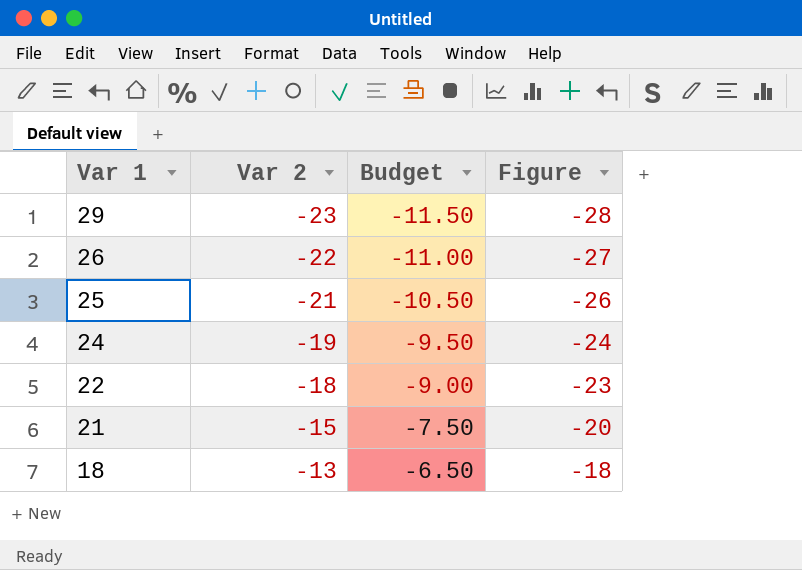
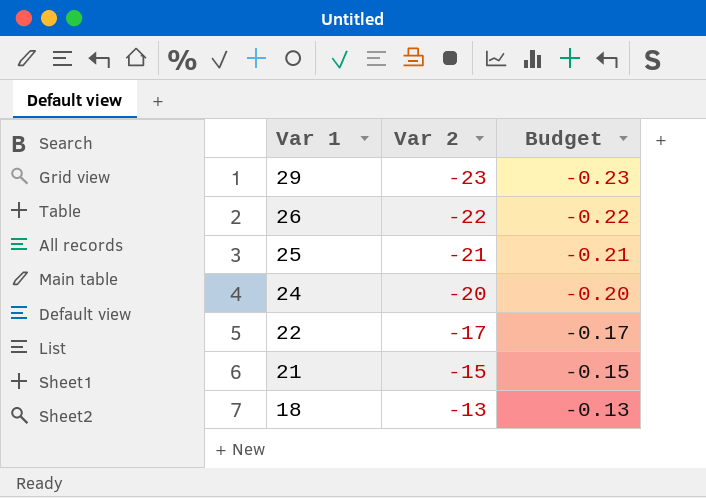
column Figure | formula: [Var 2] - 5 -> none
column Budget | formula: [Var 2] * 0.5 -> [Var 2] * 0.01
24 | Var 2: -19 -> -20
22 | Var 2: -18 -> -17

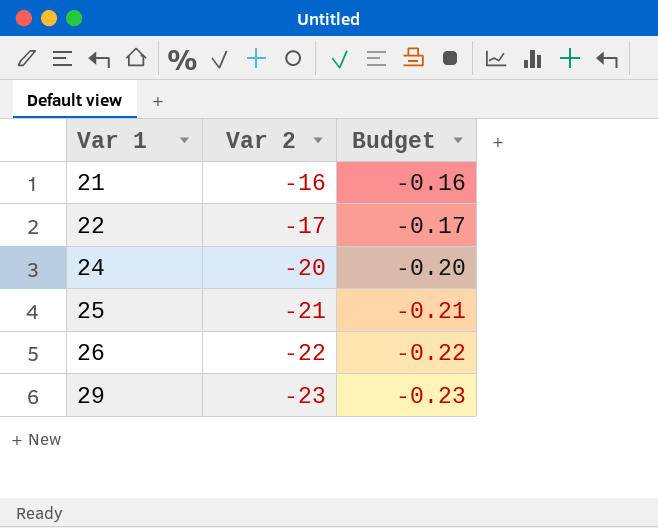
row order: Var 1 descending -> Var 1 ascending
row 18: -13 | -0.13 -> none
21 | Var 2: -15 -> -16
21 | Budget: -0.15 -> -0.16

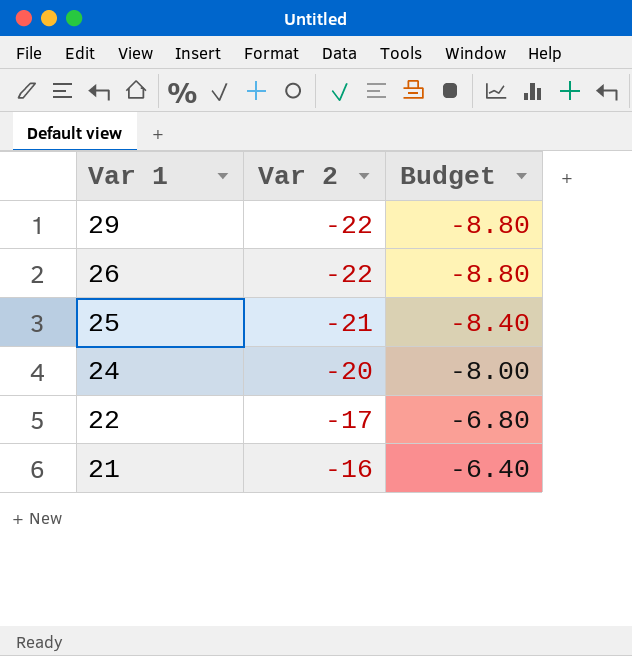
row order: Var 1 ascending -> Var 1 descending
column Budget | formula: [Var 2] * 0.01 -> [Var 2] * 0.4
29 | Var 2: -23 -> -22

